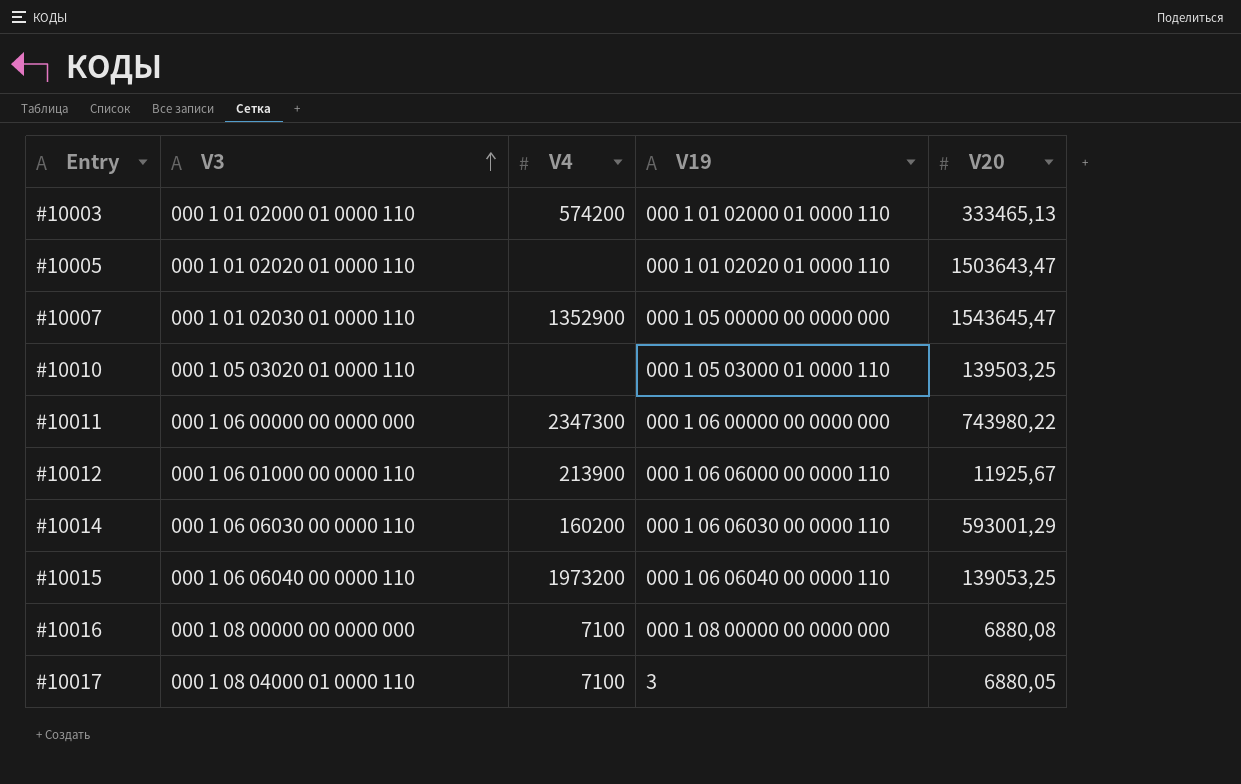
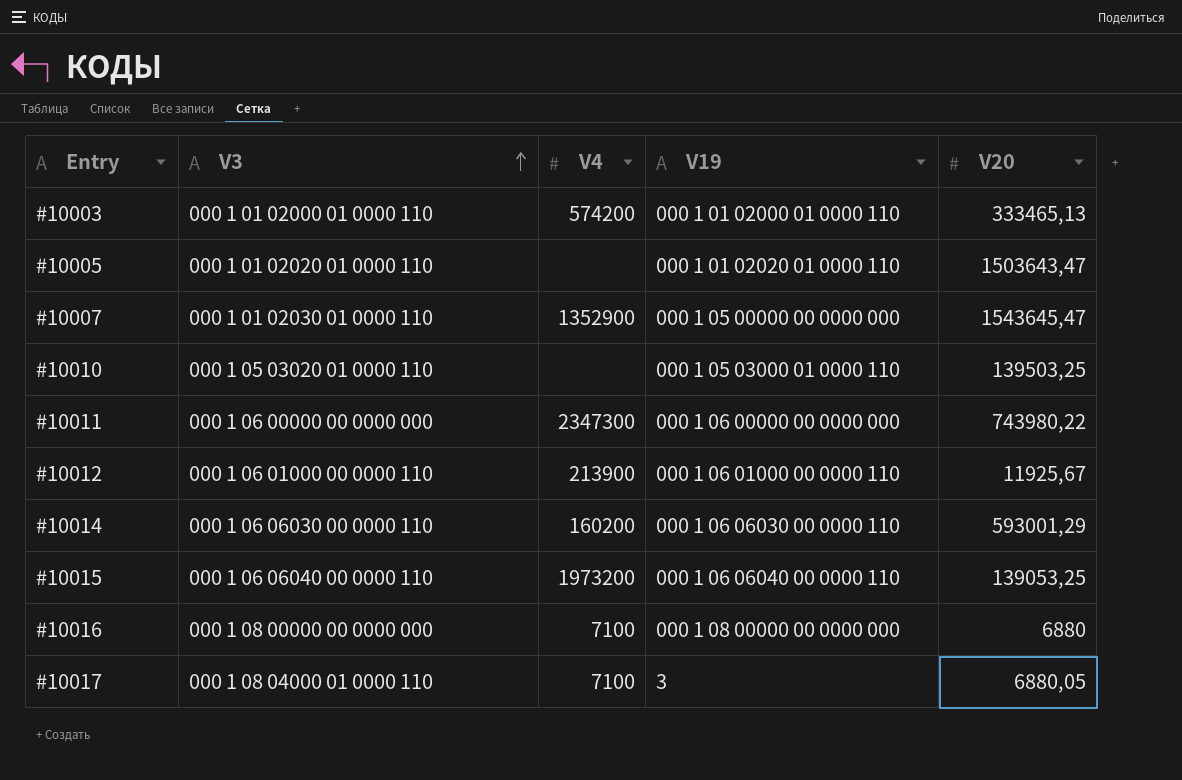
#10012 | V19: 000 1 06 06000 00 0000 110 -> 000 1 06 01000 00 0000 110
#10016 | V20: 6880,08 -> 6880

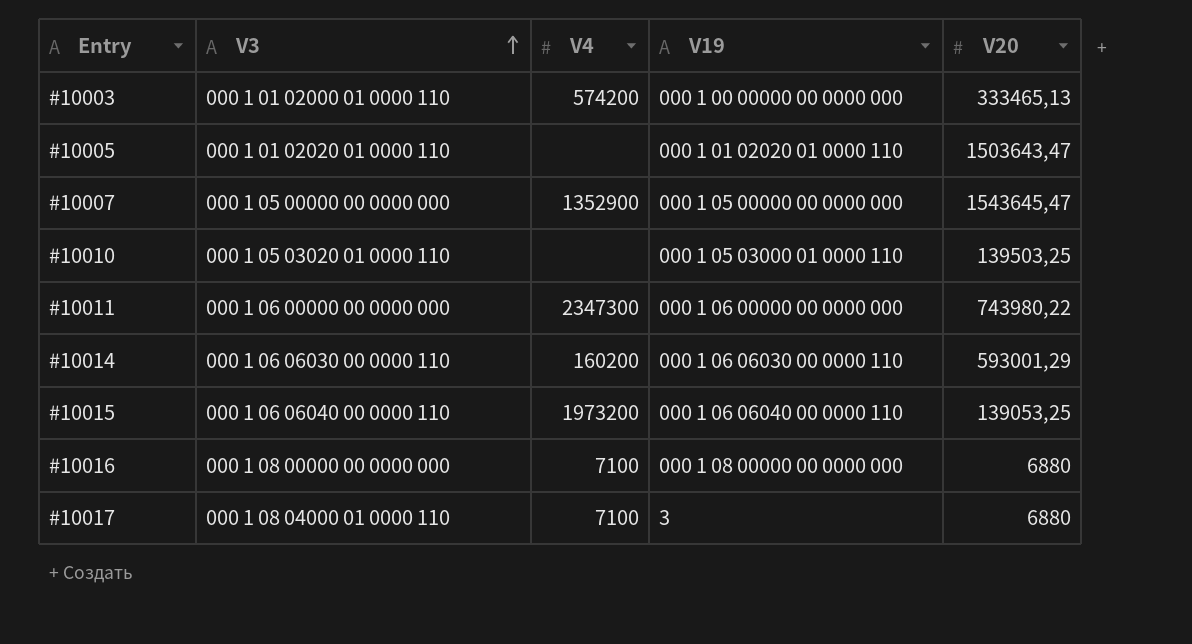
row #10012: 000 1 06 01000 00 0000 110 | 213900 | 000 1 06 01000 00 0000 110 | 11925,67 -> none
#10003 | V19: 000 1 01 02000 01 0000 110 -> 000 1 00 00000 00 0000 000
#10007 | V3: 000 1 01 02030 01 0000 110 -> 000 1 05 00000 00 0000 000
#10017 | V20: 6880,05 -> 6880

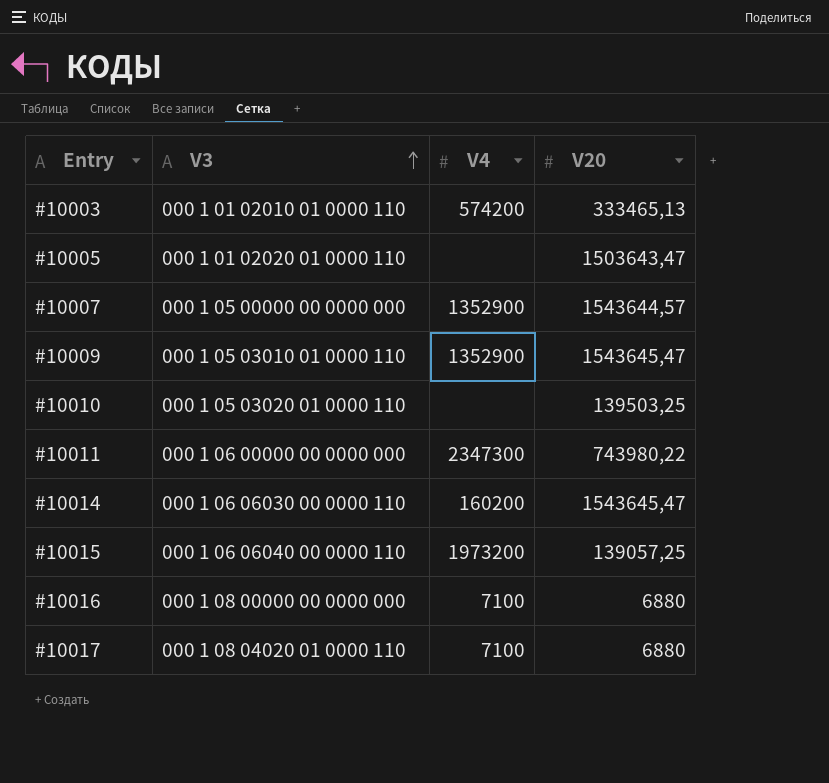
column V19 | position: 4 -> none
#10003 | V3: 000 1 01 02000 01 0000 110 -> 000 1 01 02010 01 0000 110
#10007 | V20: 1543645,47 -> 1543644,57
row #10009: none -> 000 1 05 03010 01 0000 110 | 1352900 | 1543645,47
#10014 | V20: 593001,29 -> 1543645,47
#10015 | V20: 139053,25 -> 139057,25
#10017 | V3: 000 1 08 04000 01 0000 110 -> 000 1 08 04020 01 0000 110

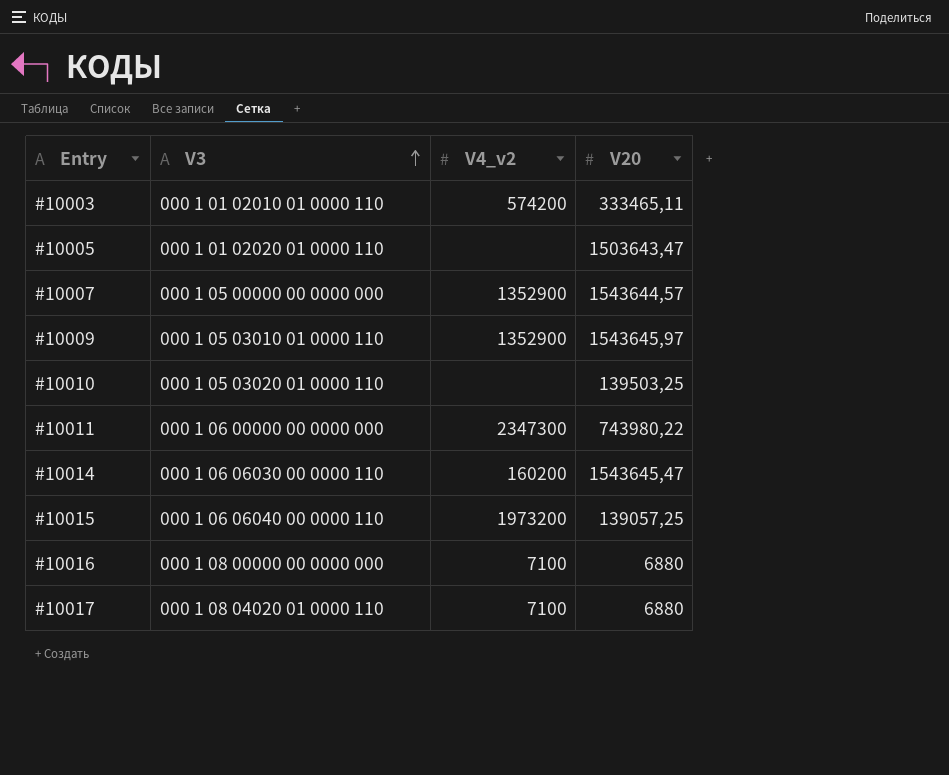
column name: V4 -> V4_v2
#10003 | V20: 333465,13 -> 333465,11
#10009 | V20: 1543645,47 -> 1543645,97

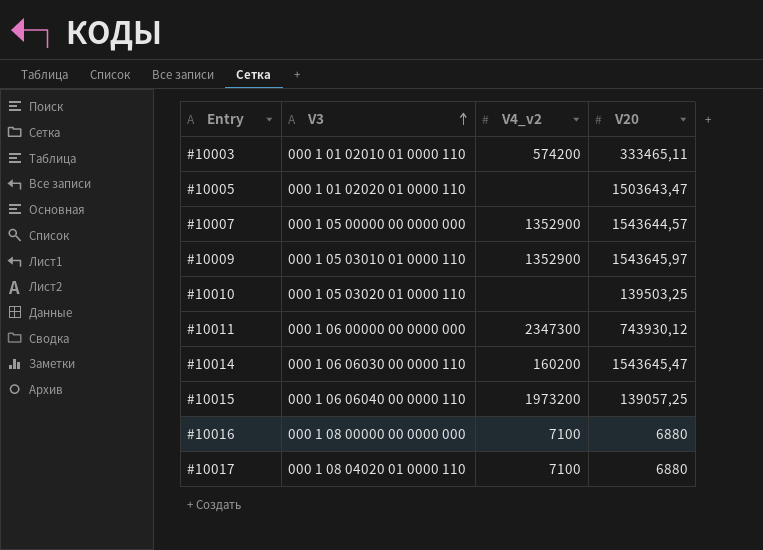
#10011 | V20: 743980,22 -> 743930,12

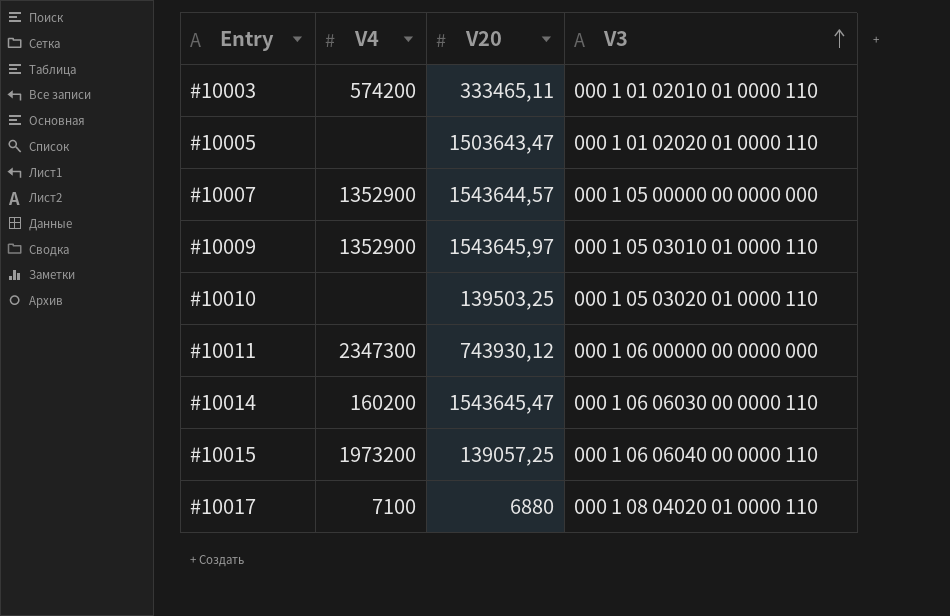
column name: V4_v2 -> V4
column V3 | position: 2 -> 4
row #10016: 000 1 08 00000 00 0000 000 | 7100 | 6880 -> none

